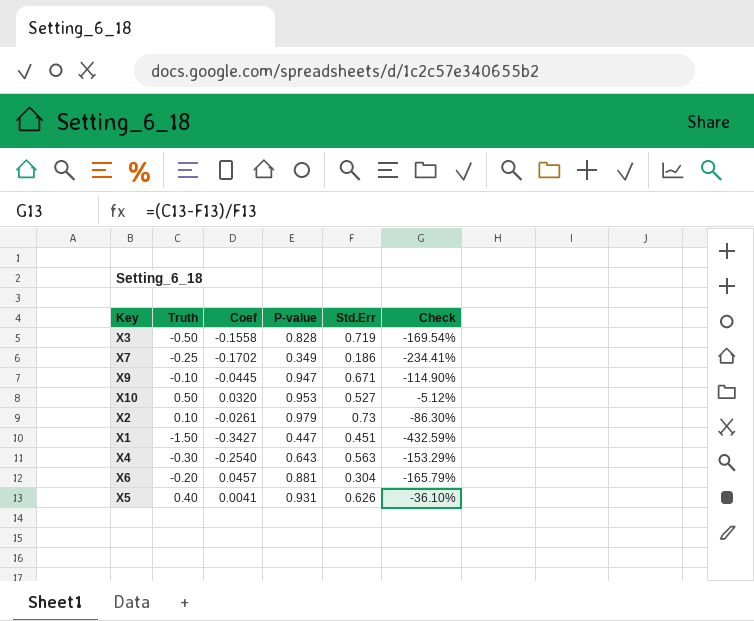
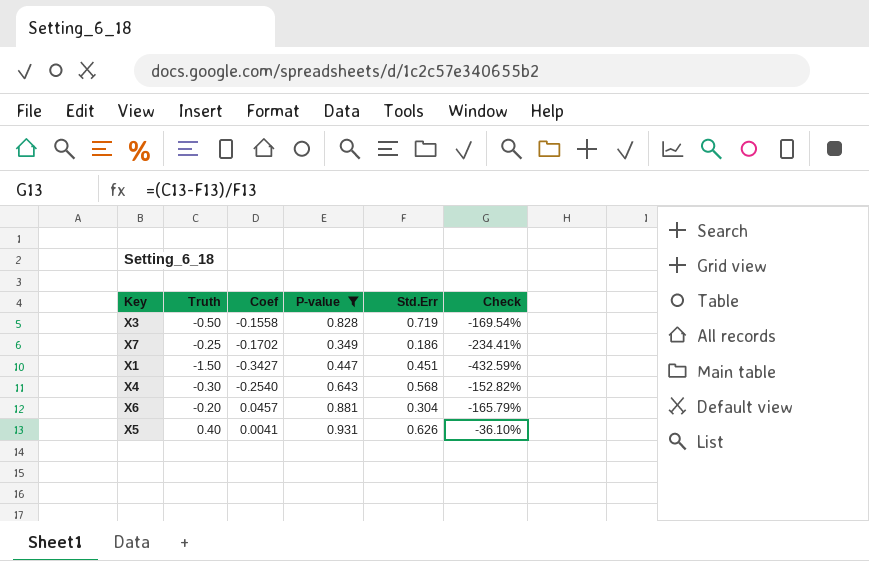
filter: none -> P-value <= 0.931
X4 | Std.Err: 0.563 -> 0.568
X4 | Check: -153.29% -> -152.82%

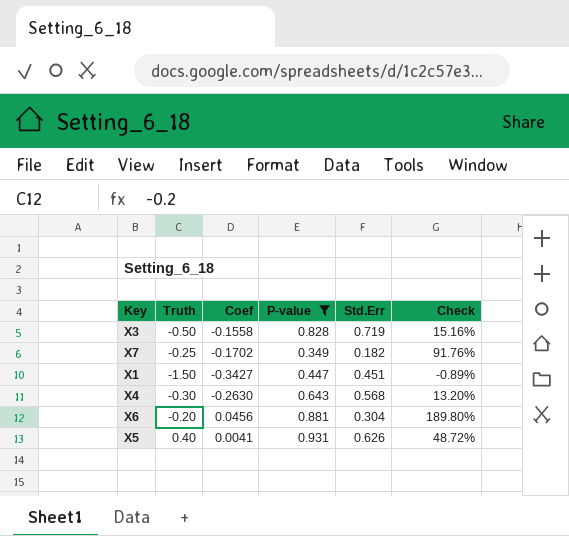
column Check | formula: ([Truth] - [Std.Err]) / [Std.Err] -> ([P-value] - [Std.Err]) / [Std.Err]
X7 | Std.Err: 0.186 -> 0.182
X4 | Coef: -0.2540 -> -0.2630
X6 | Coef: 0.0457 -> 0.0456

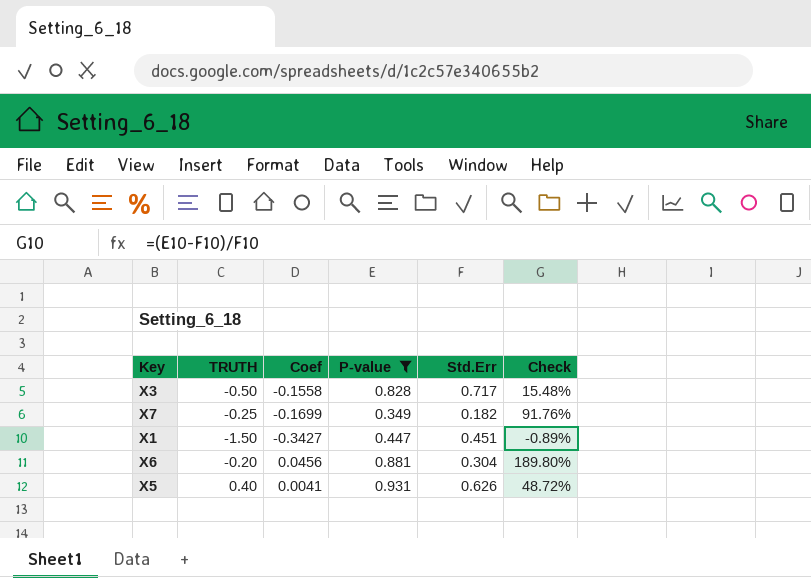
column name: Truth -> TRUTH
row X4: -0.30 | -0.2630 | 0.643 | 0.568 | 13.20% -> none
X3 | Std.Err: 0.719 -> 0.717
X3 | Check: 15.16% -> 15.48%
X7 | Coef: -0.1702 -> -0.1699

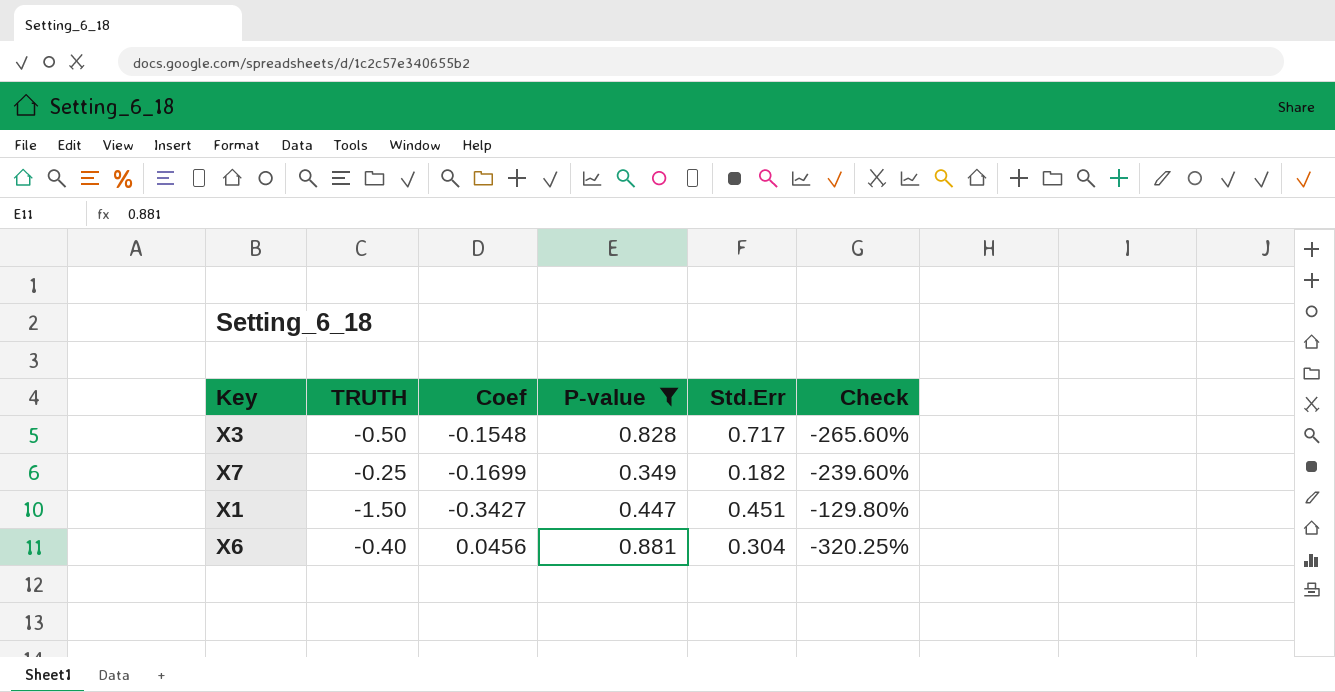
column Check | formula: ([P-value] - [Std.Err]) / [Std.Err] -> ([P-value] - [TRUTH]) / [TRUTH]
row X5: 0.40 | 0.0041 | 0.931 | 0.626 | 48.72% -> none
X3 | Coef: -0.1558 -> -0.1548
X6 | TRUTH: -0.20 -> -0.40

